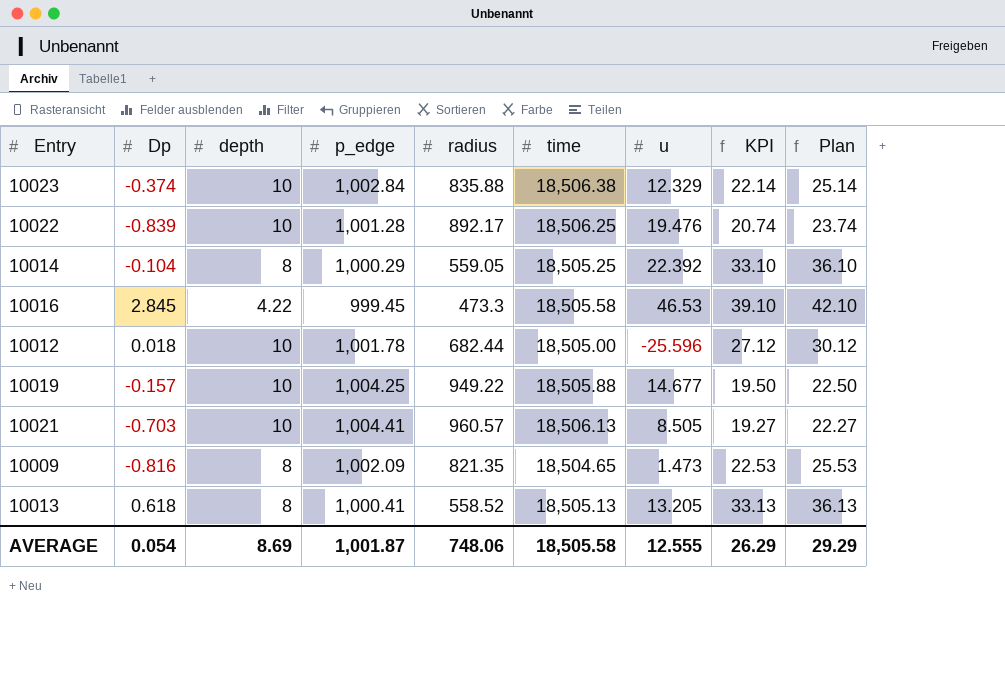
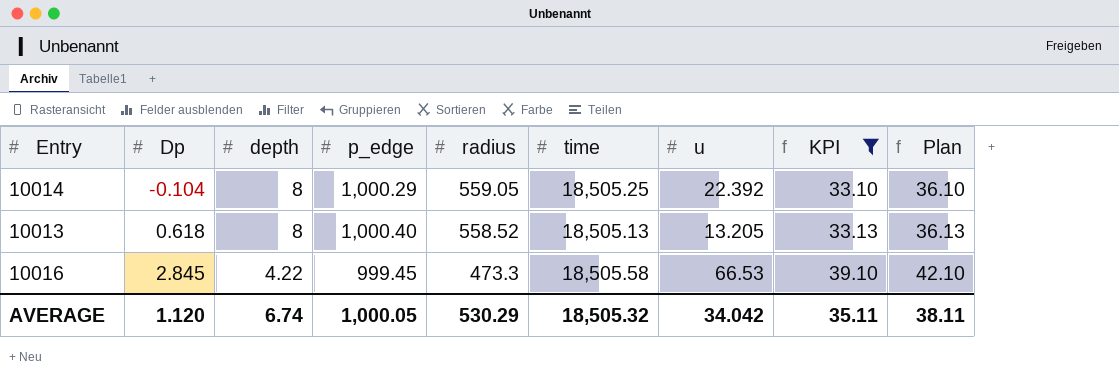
filter: none -> KPI >= 33.10
row order: none -> Dp ascending
10013 | p_edge: 1,000.41 -> 1,000.40
10016 | u: 46.53 -> 66.53
AVERAGE | Dp: 0.054 -> 1.120
AVERAGE | depth: 8.69 -> 6.74
AVERAGE | p_edge: 1,001.87 -> 1,000.05
AVERAGE | radius: 748.06 -> 530.29
AVERAGE | time: 18,505.58 -> 18,505.32
AVERAGE | u: 12.555 -> 34.042
AVERAGE | KPI: 26.29 -> 35.11
AVERAGE | Plan: 29.29 -> 38.11

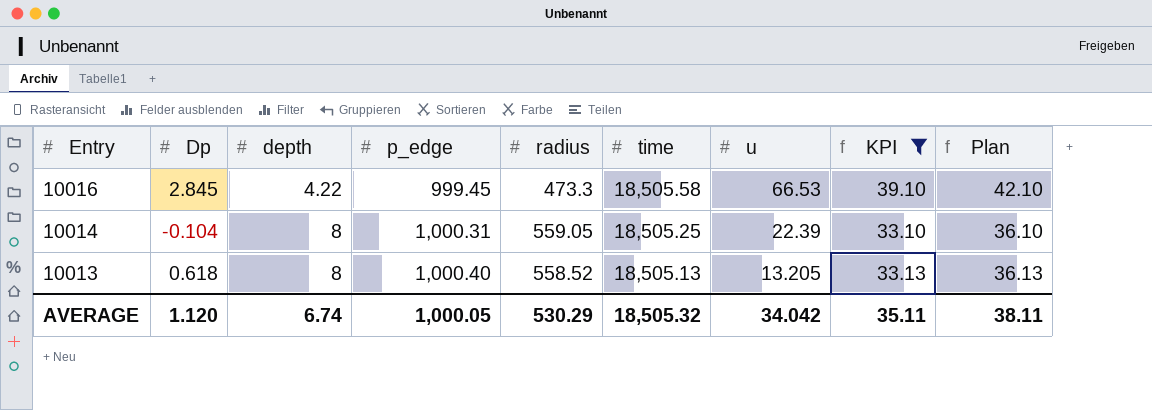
row order: Dp ascending -> Entry descending
10014 | p_edge: 1,000.29 -> 1,000.31
10014 | u: 22.392 -> 22.39

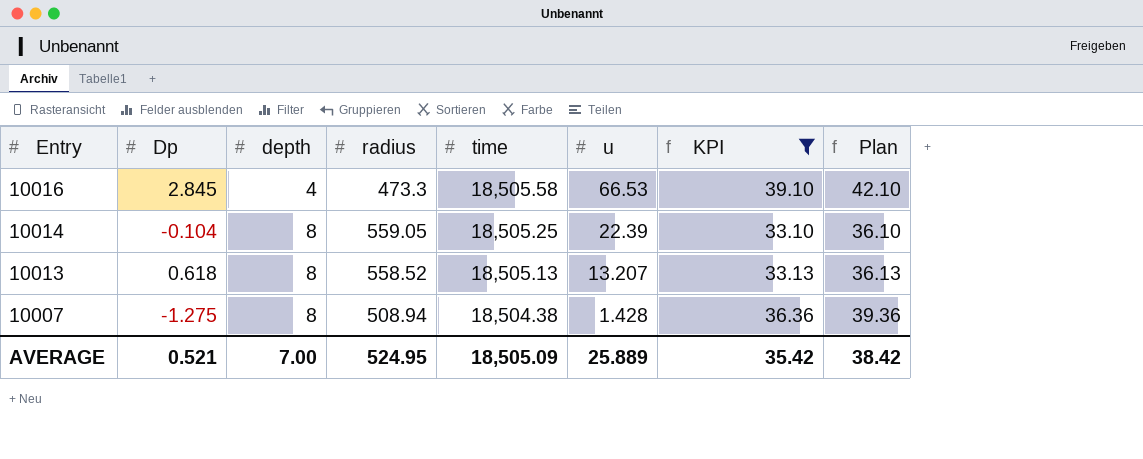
column p_edge | position: 4 -> none
10016 | depth: 4.22 -> 4
10013 | u: 13.205 -> 13.207
row 10007: none -> -1.275 | 8 | 508.94 | 18,504.38 | 1.428 | 36.36 | 39.36
AVERAGE | Dp: 1.120 -> 0.521
AVERAGE | depth: 6.74 -> 7.00
AVERAGE | radius: 530.29 -> 524.95
AVERAGE | time: 18,505.32 -> 18,505.09
AVERAGE | u: 34.042 -> 25.889
AVERAGE | KPI: 35.11 -> 35.42
AVERAGE | Plan: 38.11 -> 38.42

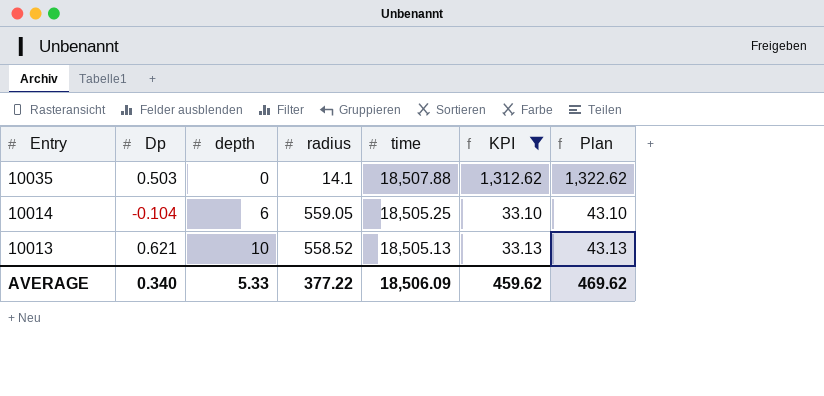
column u | position: 6 -> none
column Plan | formula: [KPI] + 3 -> [KPI] + 10
row 10016: 2.845 | 4 | 473.3 | 18,505.58 | 66.53 | 39.10 | 42.10 -> none
row 10007: -1.275 | 8 | 508.94 | 18,504.38 | 1.428 | 36.36 | 39.36 -> none
row 10035: none -> 0.503 | 0 | 14.1 | 18,507.88 | 1,312.62 | 1,322.62
10014 | depth: 8 -> 6
10013 | Dp: 0.618 -> 0.621
10013 | depth: 8 -> 10
AVERAGE | Dp: 0.521 -> 0.340
AVERAGE | depth: 7.00 -> 5.33
AVERAGE | radius: 524.95 -> 377.22
AVERAGE | time: 18,505.09 -> 18,506.09
AVERAGE | KPI: 35.42 -> 459.62
AVERAGE | Plan: 38.42 -> 469.62

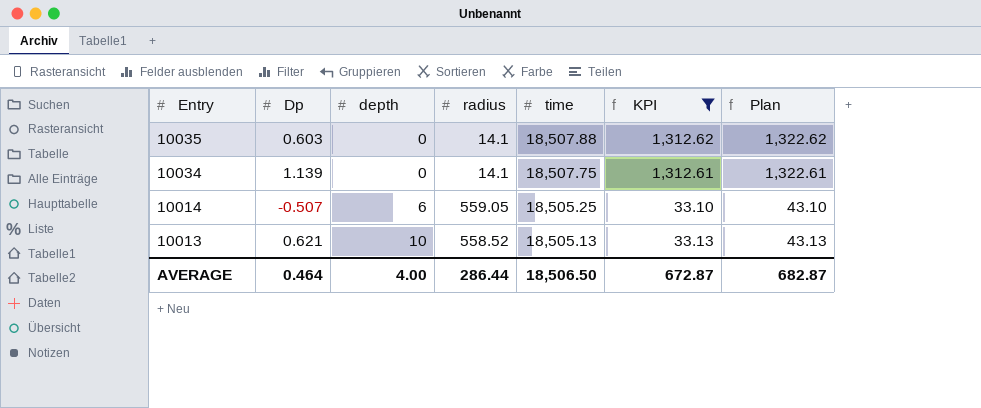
10035 | Dp: 0.503 -> 0.603
row 10034: none -> 1.139 | 0 | 14.1 | 18,507.75 | 1,312.61 | 1,322.61
10014 | Dp: -0.104 -> -0.507
AVERAGE | Dp: 0.340 -> 0.464
AVERAGE | depth: 5.33 -> 4.00
AVERAGE | radius: 377.22 -> 286.44
AVERAGE | time: 18,506.09 -> 18,506.50
AVERAGE | KPI: 459.62 -> 672.87
AVERAGE | Plan: 469.62 -> 682.87

